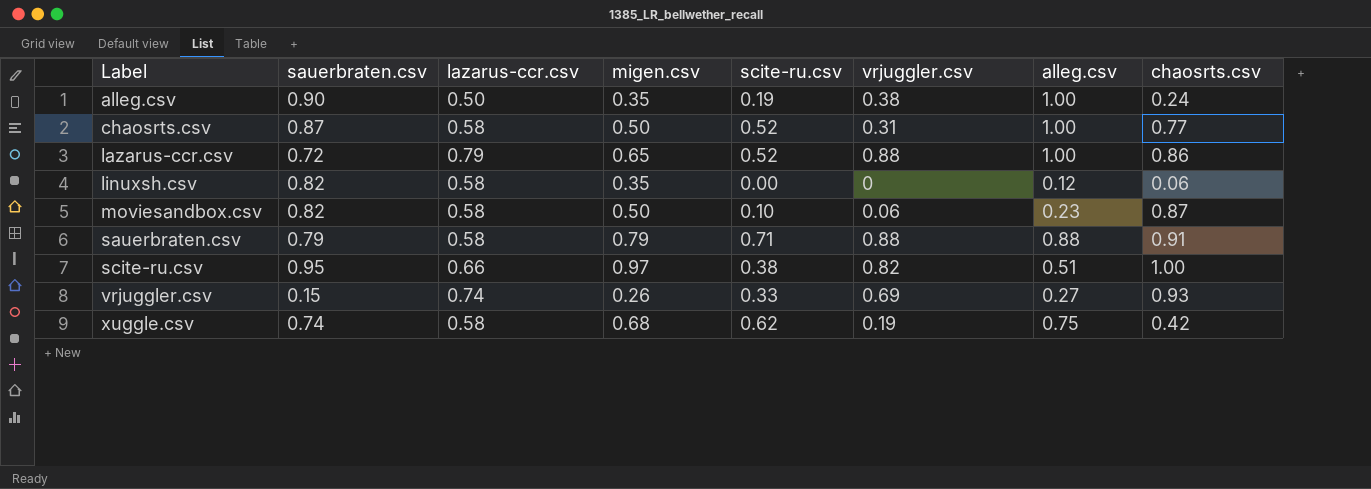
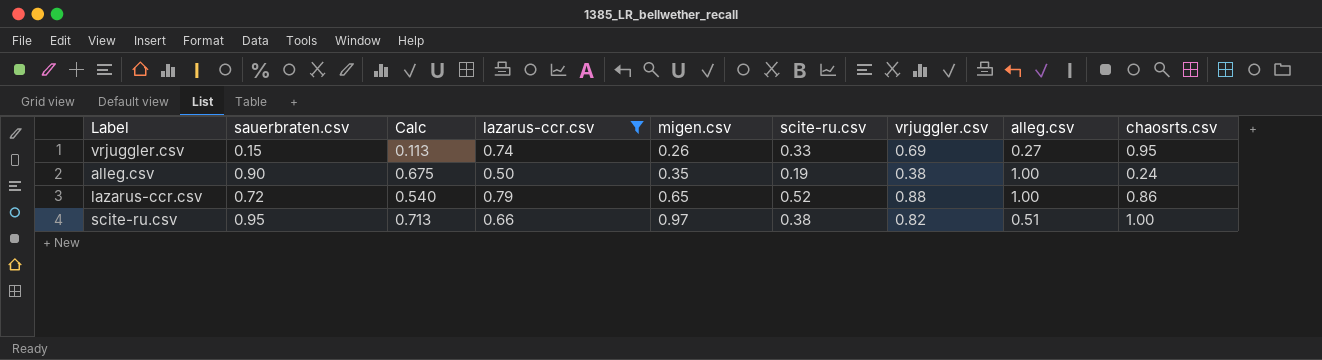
filter: none -> lazarus-ccr.csv != 0.58
row order: Label ascending -> migen.csv ascending
column Calc | formula: none -> [sauerbraten.csv] * 0.75
vrjuggler.csv | chaosrts.csv: 0.93 -> 0.95

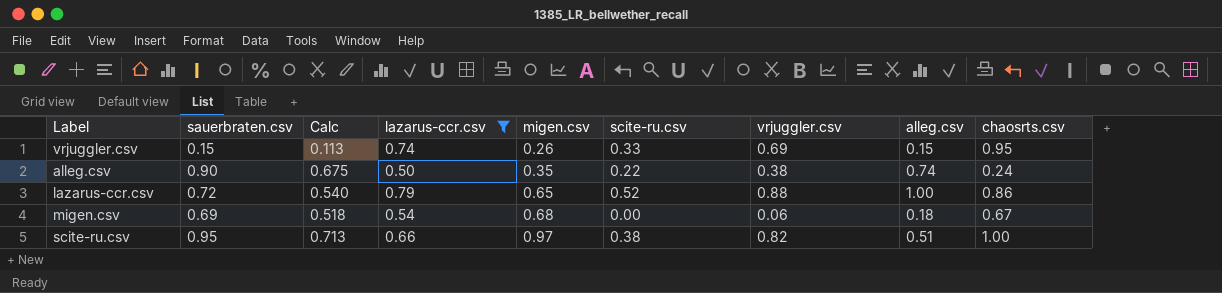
vrjuggler.csv | alleg.csv: 0.27 -> 0.15
alleg.csv | scite-ru.csv: 0.19 -> 0.22
alleg.csv | alleg.csv: 1.00 -> 0.74
row migen.csv: none -> 0.69 | 0.518 | 0.54 | 0.68 | 0.00 | 0.06 | 0.18 | 0.67

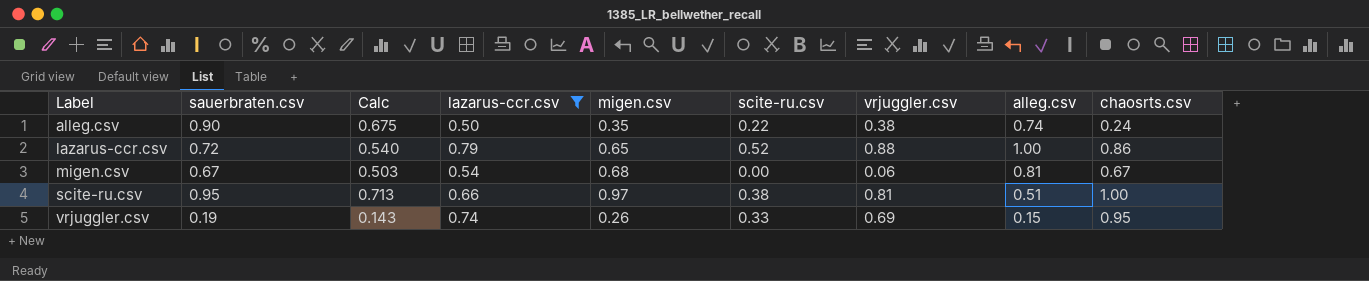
row order: migen.csv ascending -> Label ascending
migen.csv | sauerbraten.csv: 0.69 -> 0.67
migen.csv | Calc: 0.518 -> 0.503
migen.csv | alleg.csv: 0.18 -> 0.81
scite-ru.csv | vrjuggler.csv: 0.82 -> 0.81
vrjuggler.csv | sauerbraten.csv: 0.15 -> 0.19
vrjuggler.csv | Calc: 0.113 -> 0.143

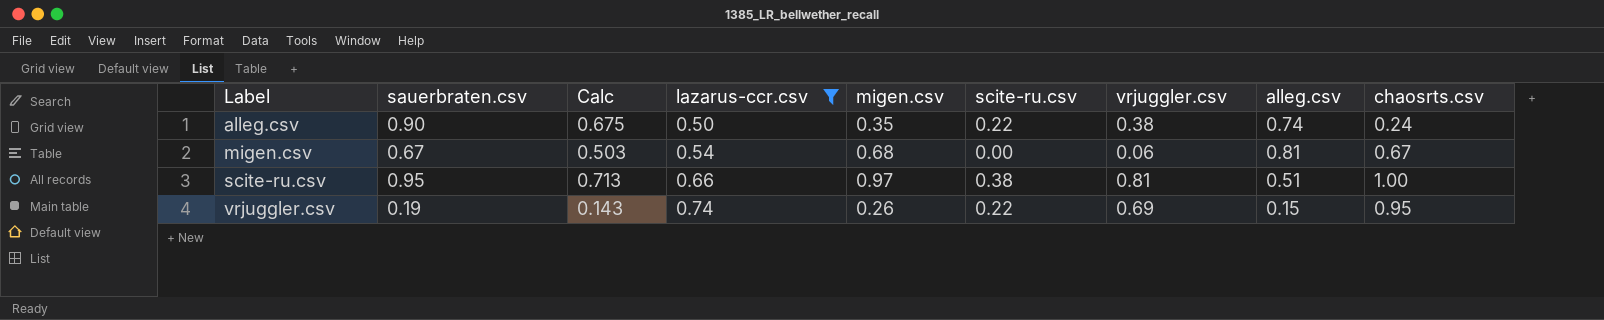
row lazarus-ccr.csv: 0.72 | 0.540 | 0.79 | 0.65 | 0.52 | 0.88 | 1.00 | 0.86 -> none
vrjuggler.csv | scite-ru.csv: 0.33 -> 0.22

